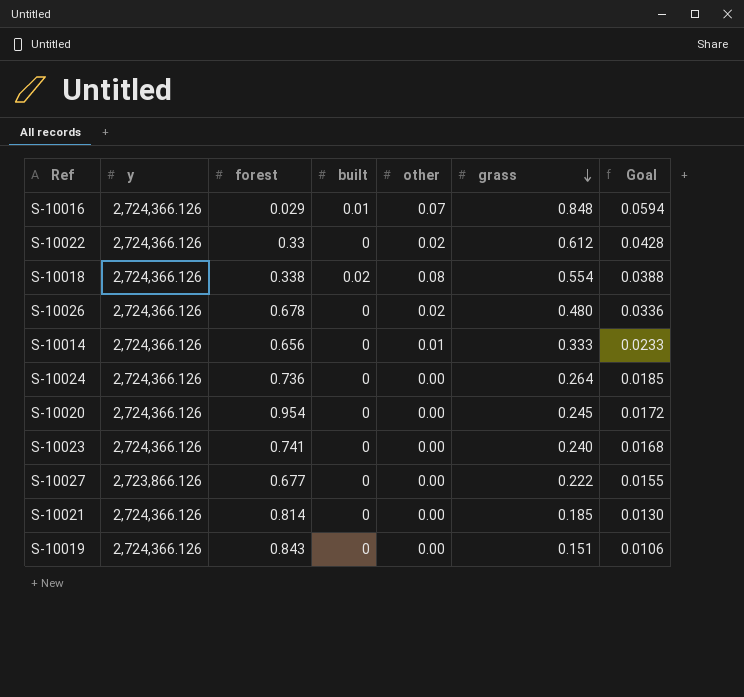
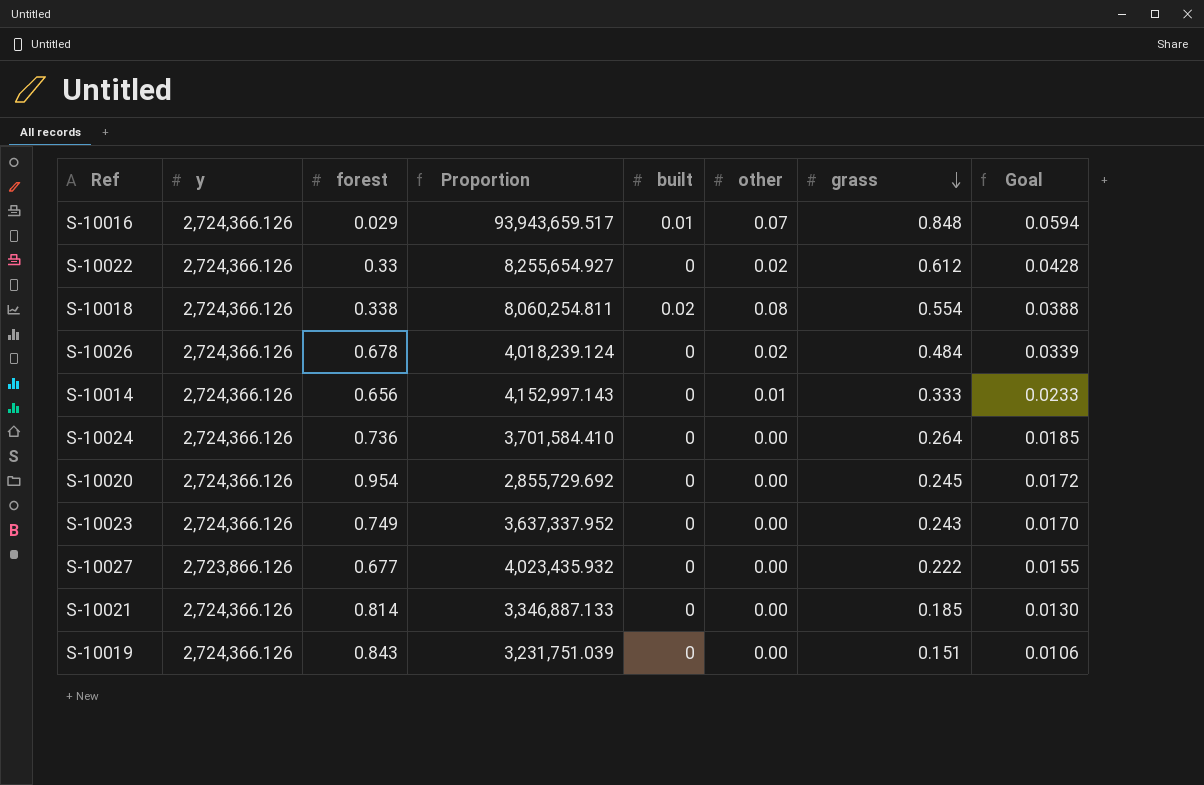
column Proportion | formula: none -> [y] / [forest]
S-10026 | grass: 0.480 -> 0.484
S-10026 | Goal: 0.0336 -> 0.0339
S-10023 | forest: 0.741 -> 0.749
S-10023 | grass: 0.240 -> 0.243
S-10023 | Goal: 0.0168 -> 0.0170

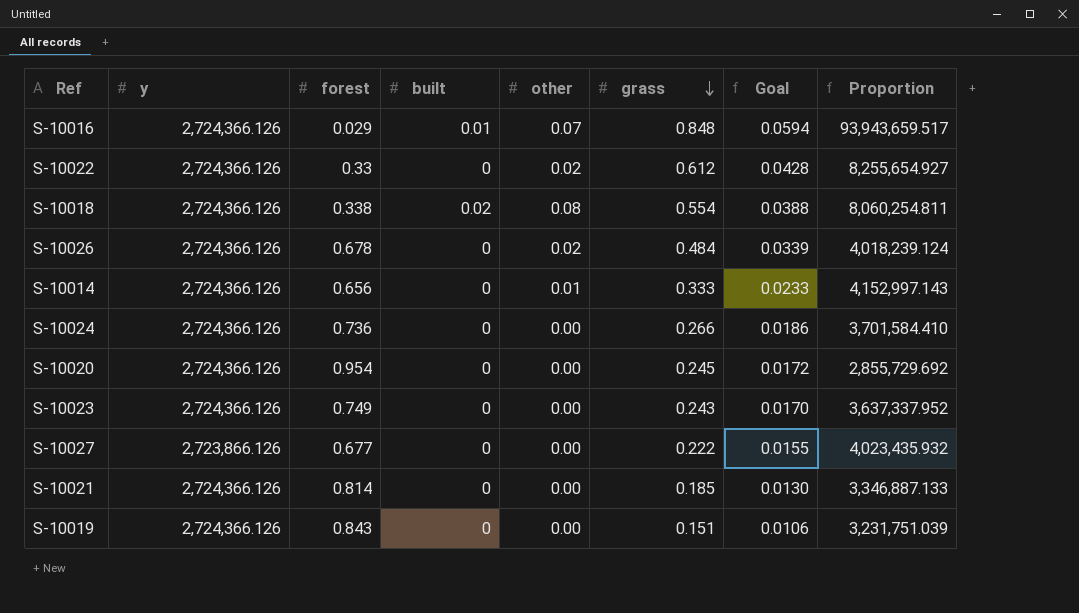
column Proportion | position: 4 -> 8
S-10024 | grass: 0.264 -> 0.266
S-10024 | Goal: 0.0185 -> 0.0186

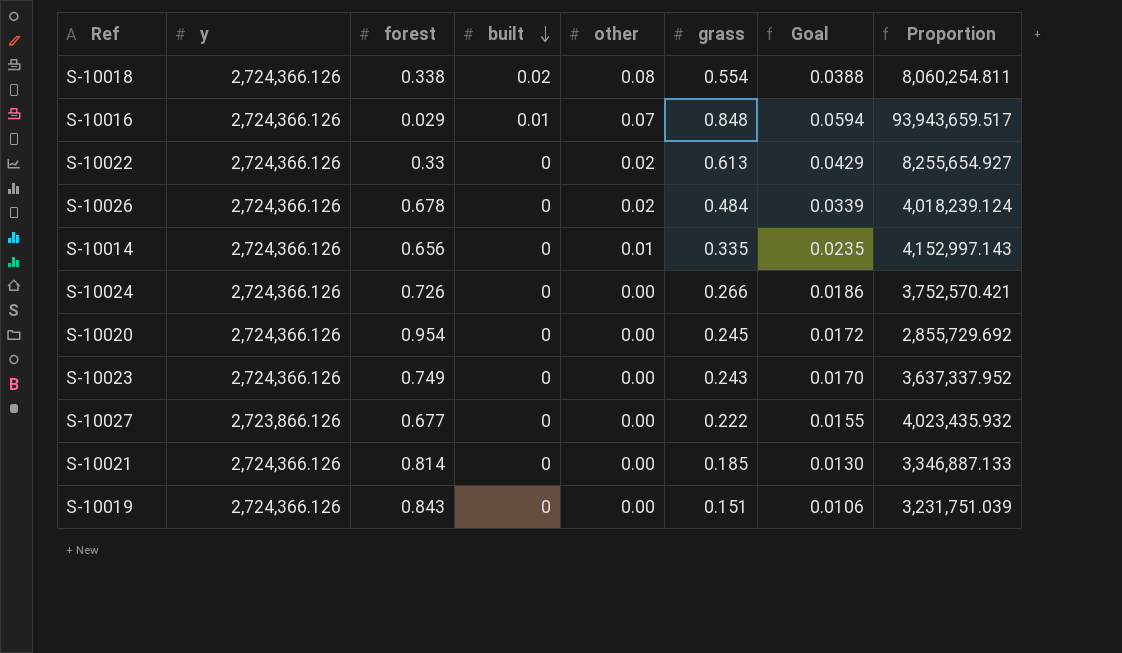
row order: grass descending -> built descending
S-10022 | grass: 0.612 -> 0.613
S-10022 | Goal: 0.0428 -> 0.0429
S-10014 | grass: 0.333 -> 0.335
S-10014 | Goal: 0.0233 -> 0.0235
S-10024 | forest: 0.736 -> 0.726
S-10024 | Proportion: 3,701,584.410 -> 3,752,570.421

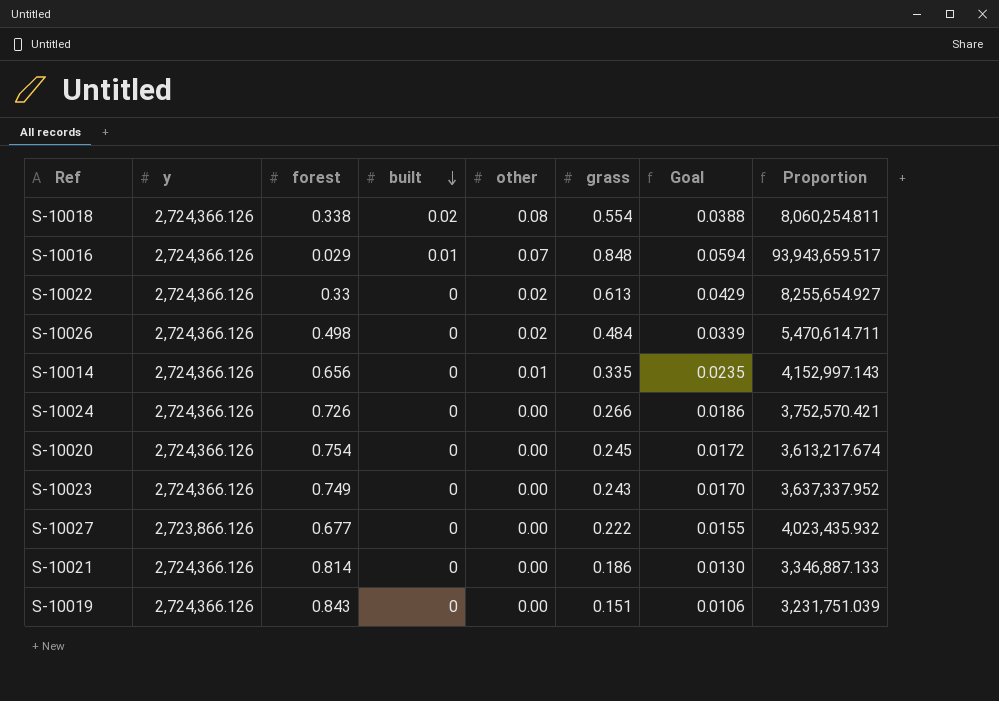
S-10026 | forest: 0.678 -> 0.498
S-10026 | Proportion: 4,018,239.124 -> 5,470,614.711
S-10020 | forest: 0.954 -> 0.754
S-10020 | Proportion: 2,855,729.692 -> 3,613,217.674
S-10021 | grass: 0.185 -> 0.186

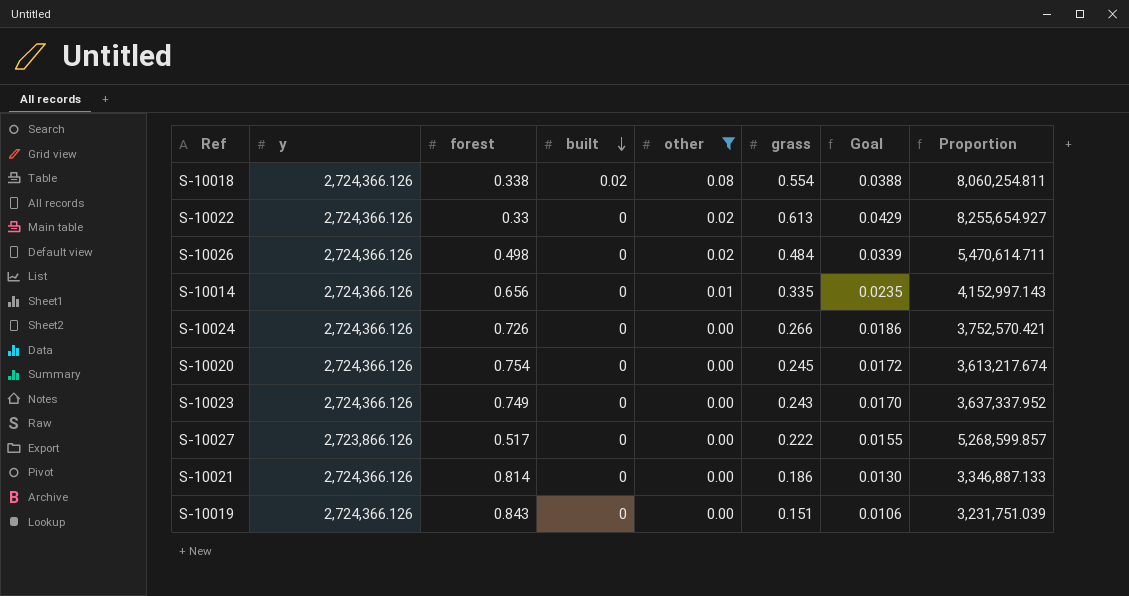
filter: none -> other != 0.07
S-10027 | forest: 0.677 -> 0.517
S-10027 | Proportion: 4,023,435.932 -> 5,268,599.857

